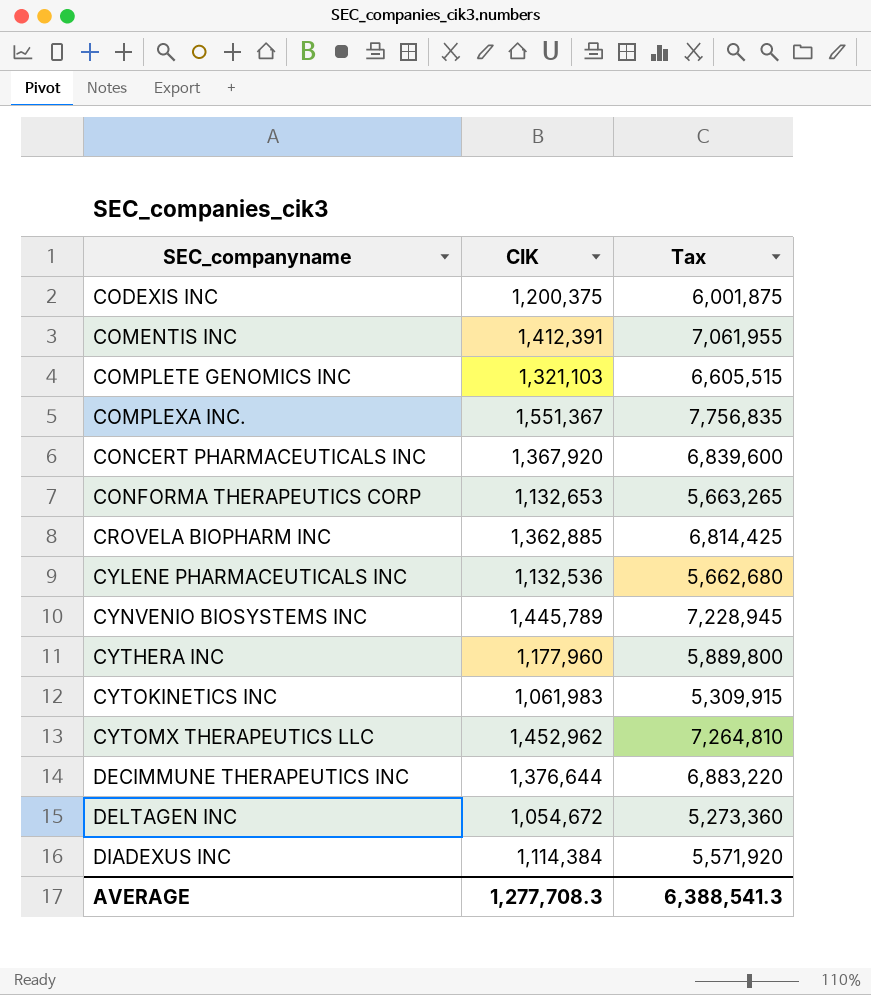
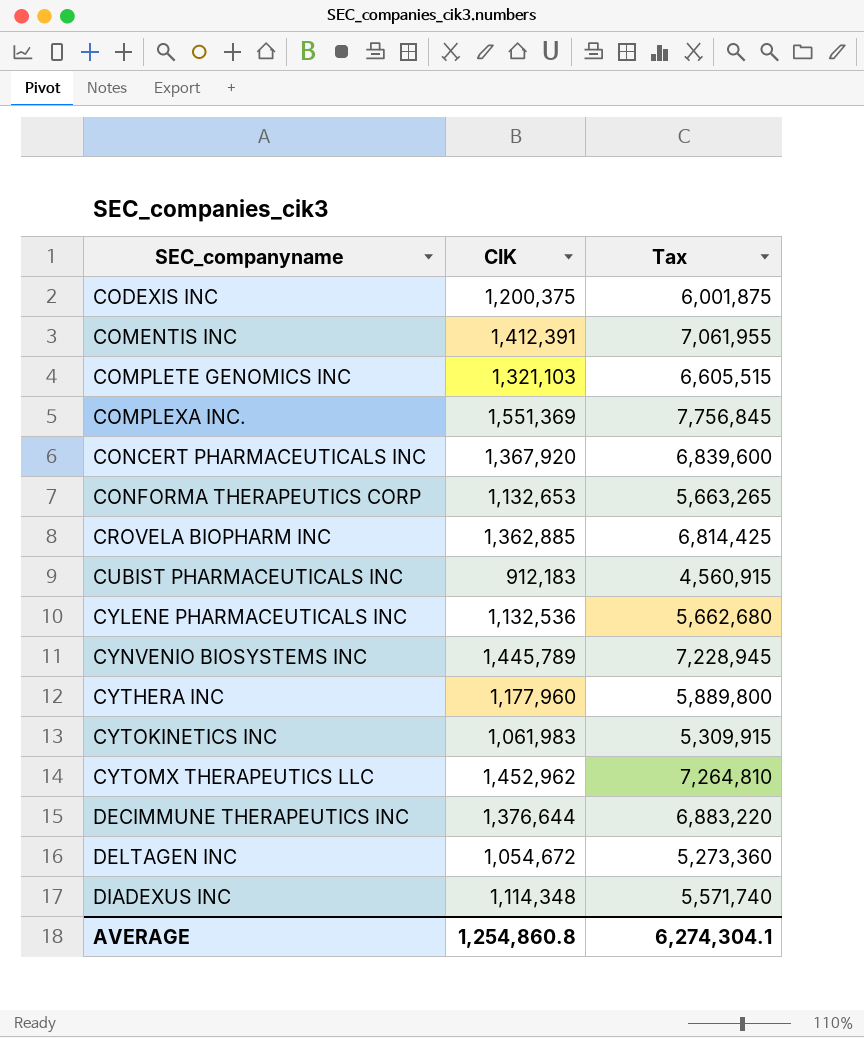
COMPLEXA INC. | CIK: 1,551,367 -> 1,551,369
COMPLEXA INC. | Tax: 7,756,835 -> 7,756,845
row CUBIST PHARMACEUTICALS INC: none -> 912,183 | 4,560,915
DIADEXUS INC | CIK: 1,114,384 -> 1,114,348
DIADEXUS INC | Tax: 5,571,920 -> 5,571,740
AVERAGE | CIK: 1,277,708.3 -> 1,254,860.8
AVERAGE | Tax: 6,388,541.3 -> 6,274,304.1

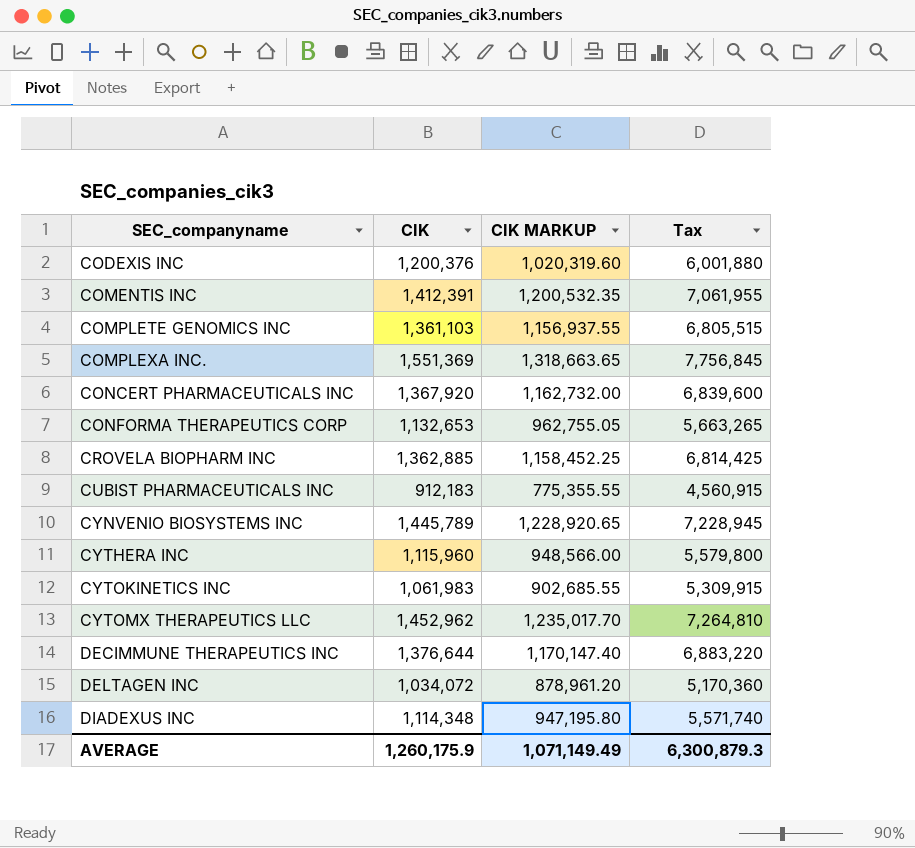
column CIK MARKUP | formula: none -> [CIK] * 0.85
row CYLENE PHARMACEUTICALS INC: 1,132,536 | 5,662,680 -> none
CODEXIS INC | CIK: 1,200,375 -> 1,200,376
CODEXIS INC | Tax: 6,001,875 -> 6,001,880
COMPLETE GENOMICS INC | CIK: 1,321,103 -> 1,361,103
COMPLETE GENOMICS INC | Tax: 6,605,515 -> 6,805,515
CYTHERA INC | CIK: 1,177,960 -> 1,115,960
CYTHERA INC | Tax: 5,889,800 -> 5,579,800
DELTAGEN INC | CIK: 1,054,672 -> 1,034,072
DELTAGEN INC | Tax: 5,273,360 -> 5,170,360
AVERAGE | CIK: 1,254,860.8 -> 1,260,175.9
AVERAGE | Tax: 6,274,304.1 -> 6,300,879.3

